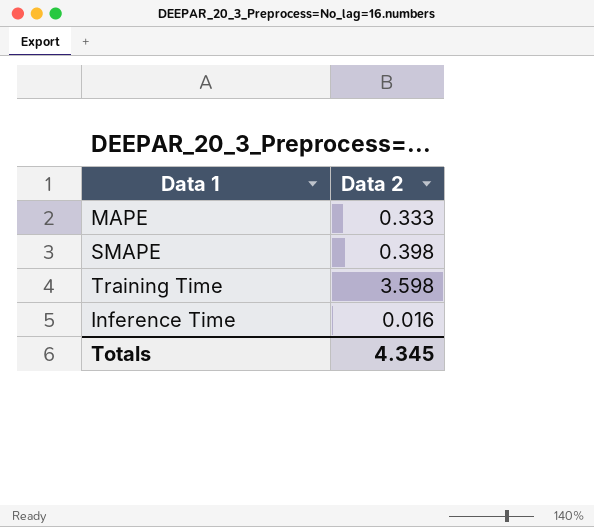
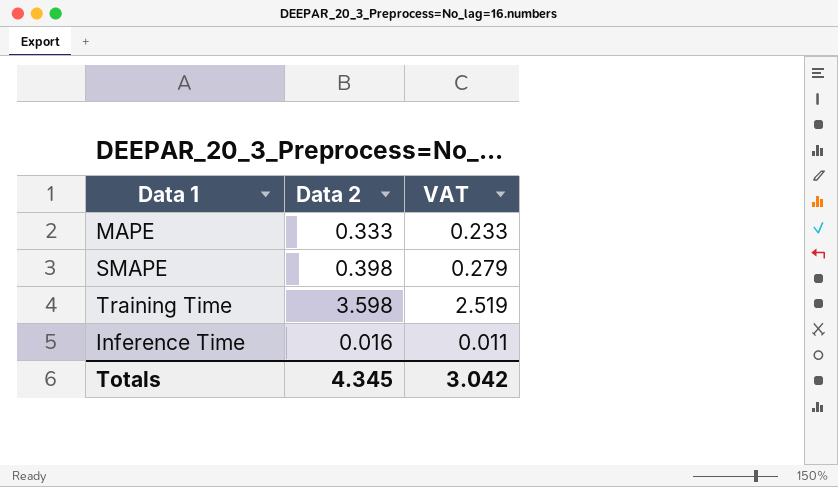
column VAT | formula: none -> [Data 2] * 0.7

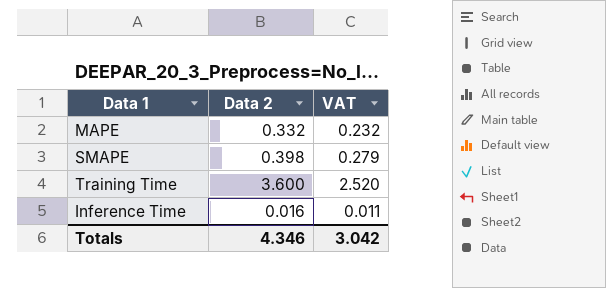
MAPE | Data 2: 0.333 -> 0.332
MAPE | VAT: 0.233 -> 0.232
Training Time | Data 2: 3.598 -> 3.600
Training Time | VAT: 2.519 -> 2.520
Totals | Data 2: 4.345 -> 4.346

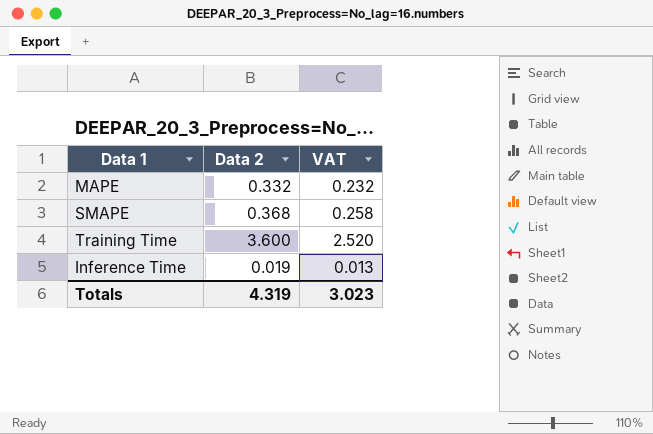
SMAPE | Data 2: 0.398 -> 0.368
SMAPE | VAT: 0.279 -> 0.258
Inference Time | Data 2: 0.016 -> 0.019
Inference Time | VAT: 0.011 -> 0.013
Totals | Data 2: 4.346 -> 4.319
Totals | VAT: 3.042 -> 3.023

